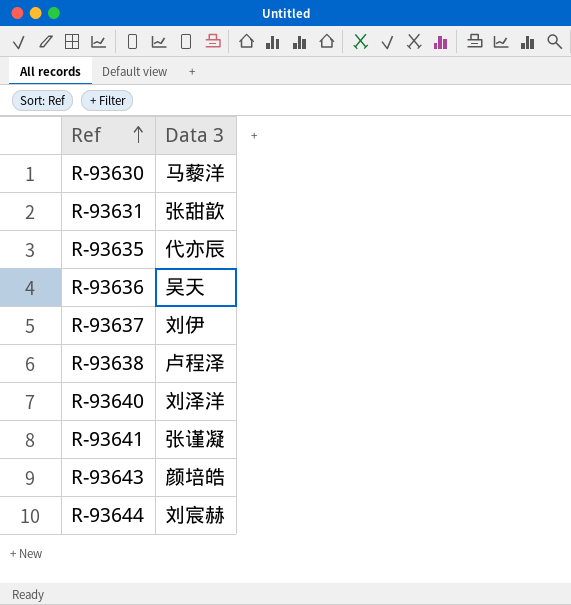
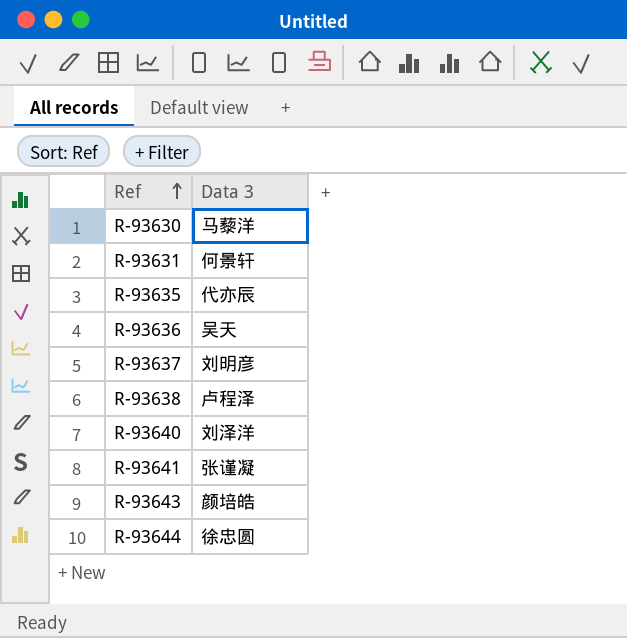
R-93631 | Data 3: 张甜歆 -> 何景轩
R-93637 | Data 3: 刘伊 -> 刘明彦
R-93644 | Data 3: 刘宸赫 -> 徐忠圆

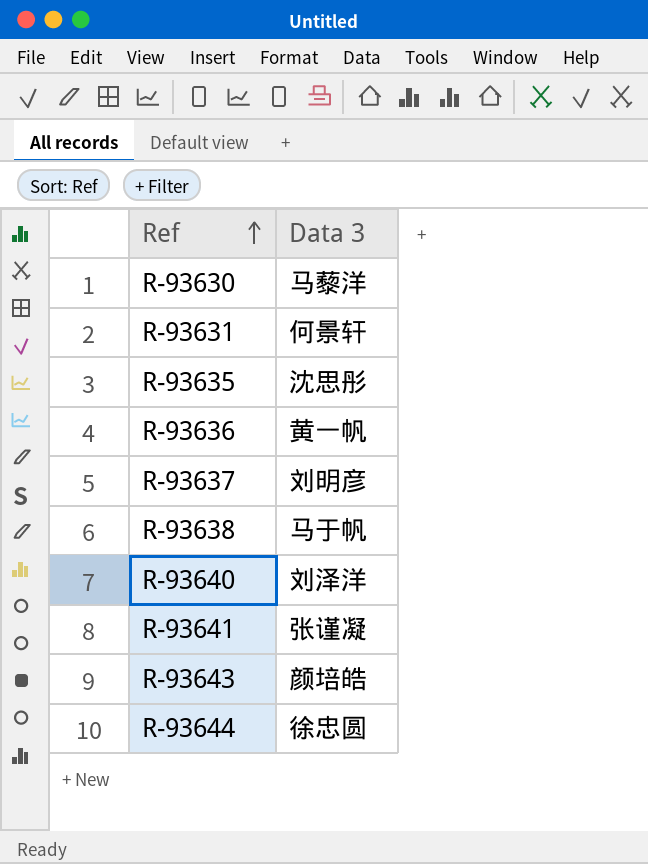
R-93635 | Data 3: 代亦辰 -> 沈思彤
R-93636 | Data 3: 吴天 -> 黄一帆
R-93638 | Data 3: 卢程泽 -> 马于帆

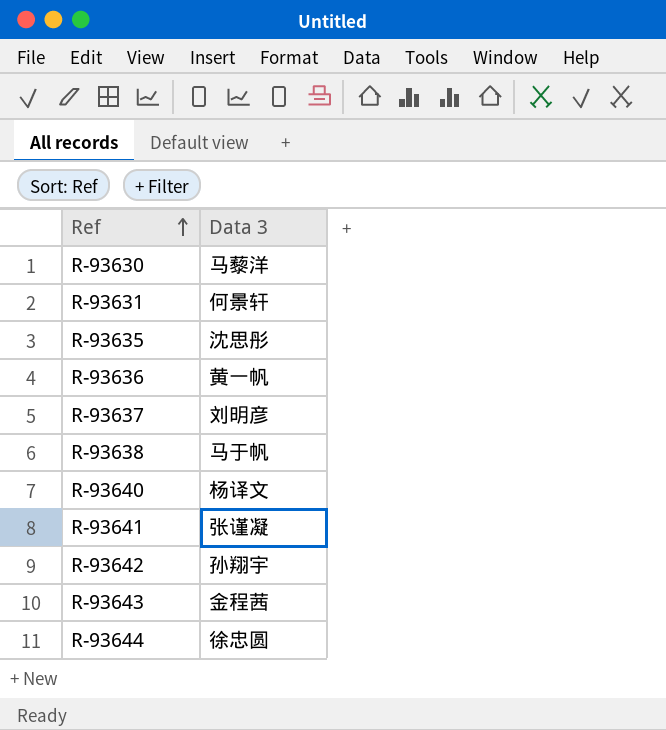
R-93640 | Data 3: 刘泽洋 -> 杨译文
row R-93642: none -> 孙翔宇
R-93643 | Data 3: 颜培皓 -> 金程茜

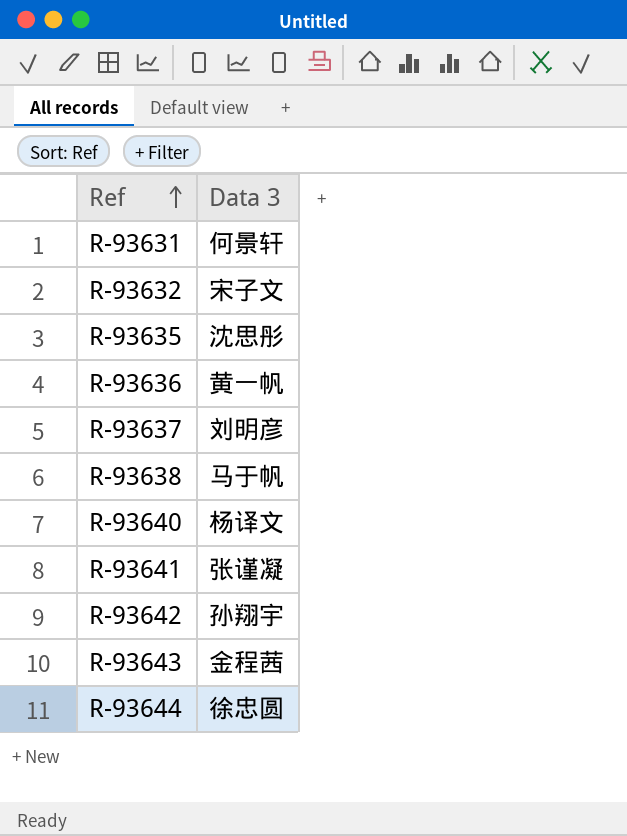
row R-93630: 马藜洋 -> none
row R-93632: none -> 宋子文

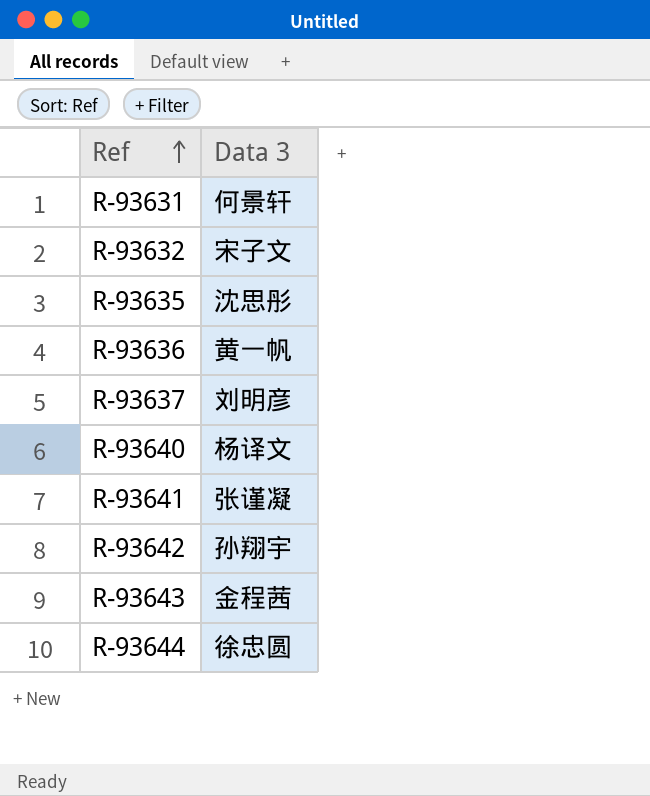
row R-93638: 马于帆 -> none

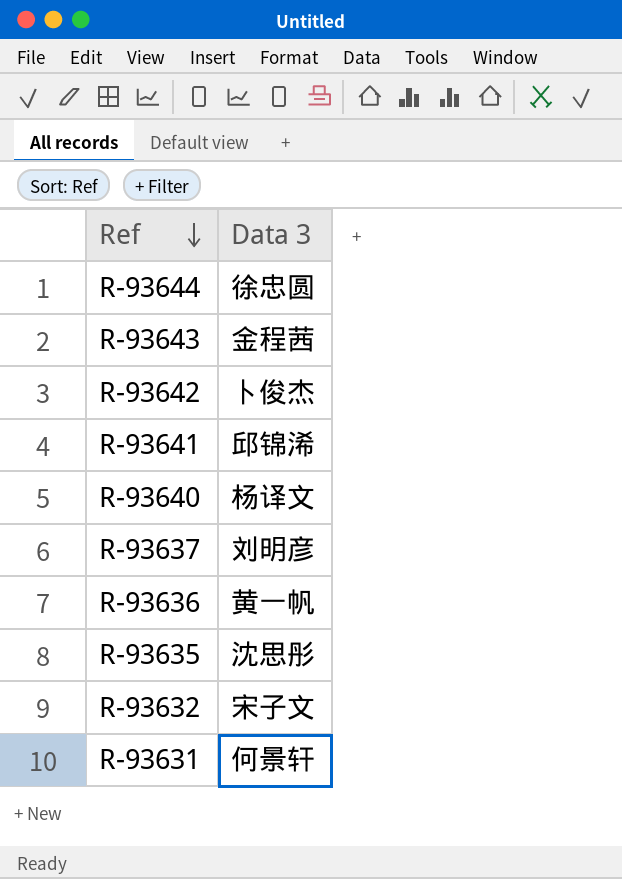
row order: Ref ascending -> Ref descending
R-93642 | Data 3: 孙翔宇 -> 卜俊杰
R-93641 | Data 3: 张谨凝 -> 邱锦浠

